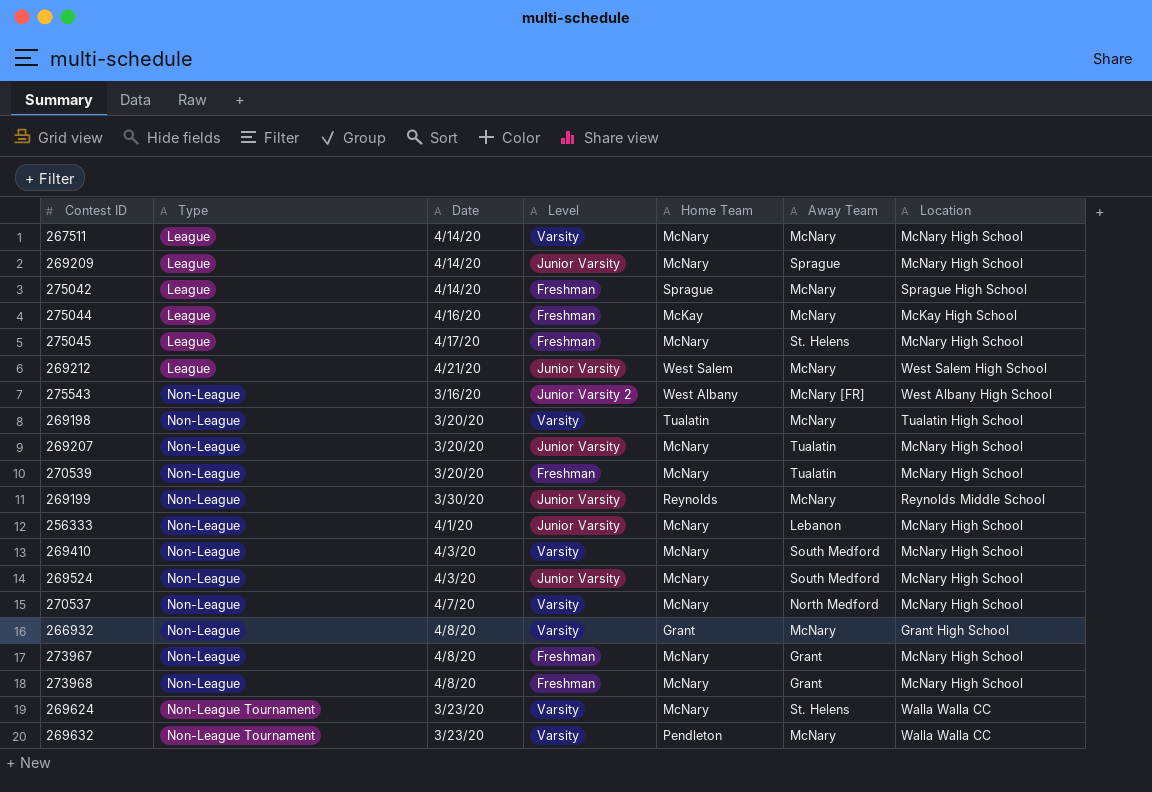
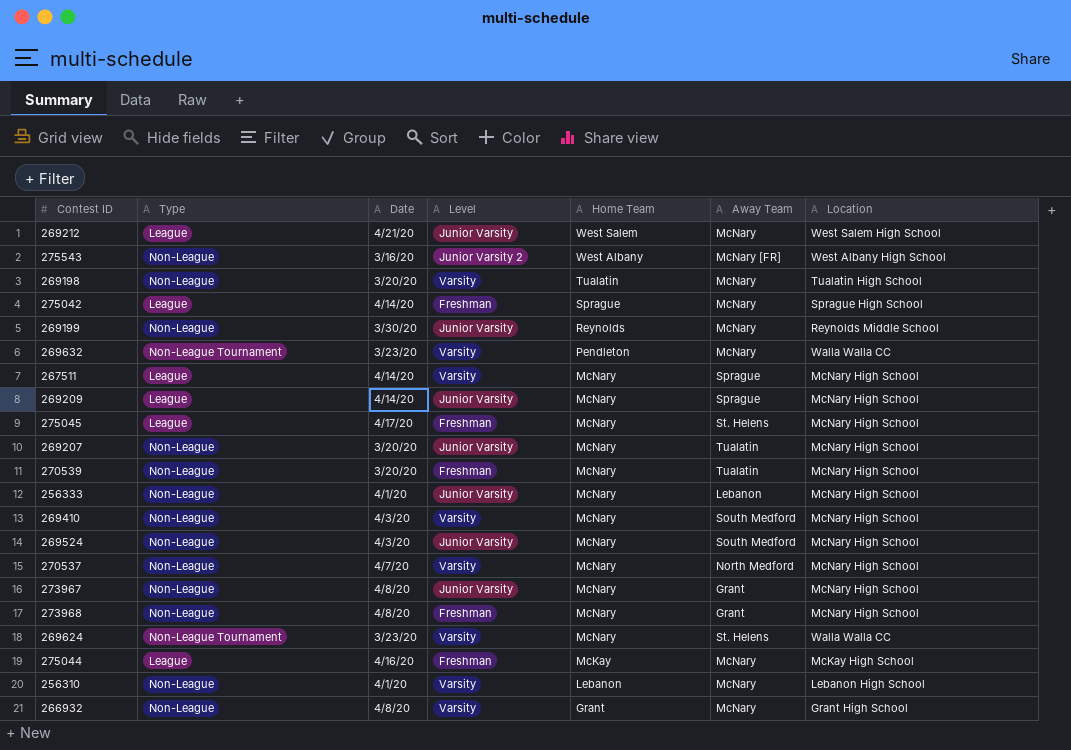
row order: Type ascending -> Home Team descending
267511 | Away Team: McNary -> Sprague
273967 | Level: Freshman -> Junior Varsity
row 256310: none -> Non-League | 4/1/20 | Varsity | Lebanon | McNary | Lebanon High School

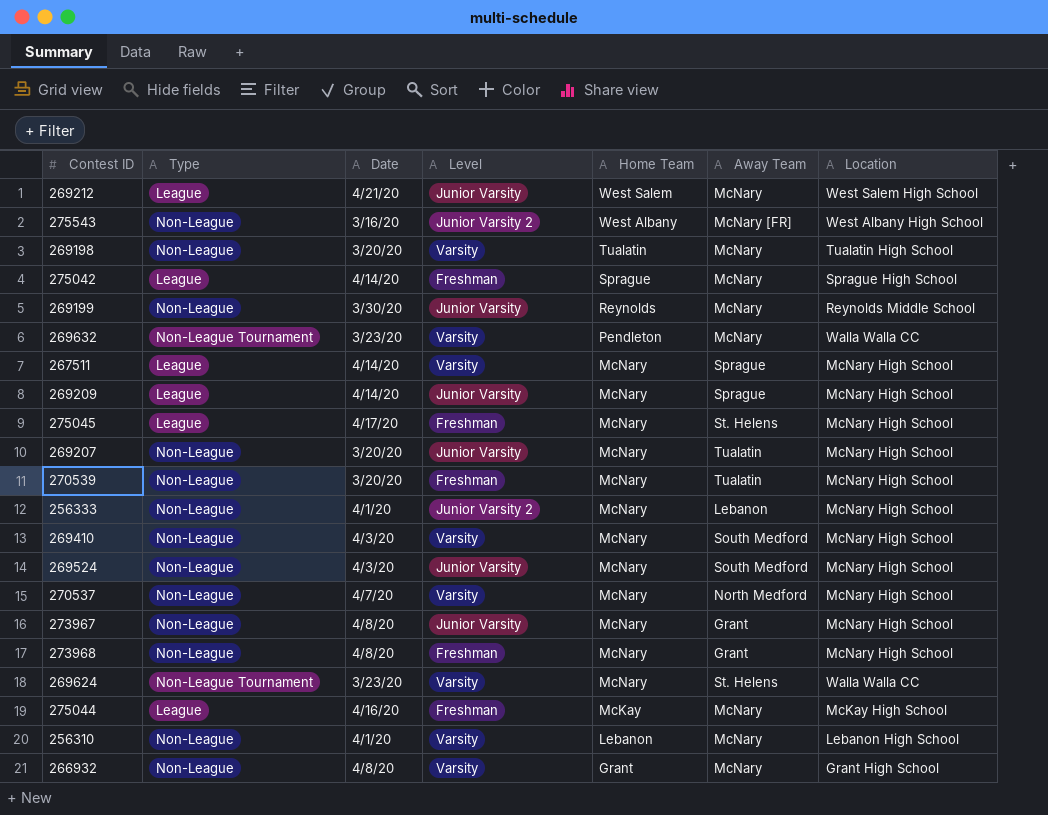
256333 | Level: Junior Varsity -> Junior Varsity 2

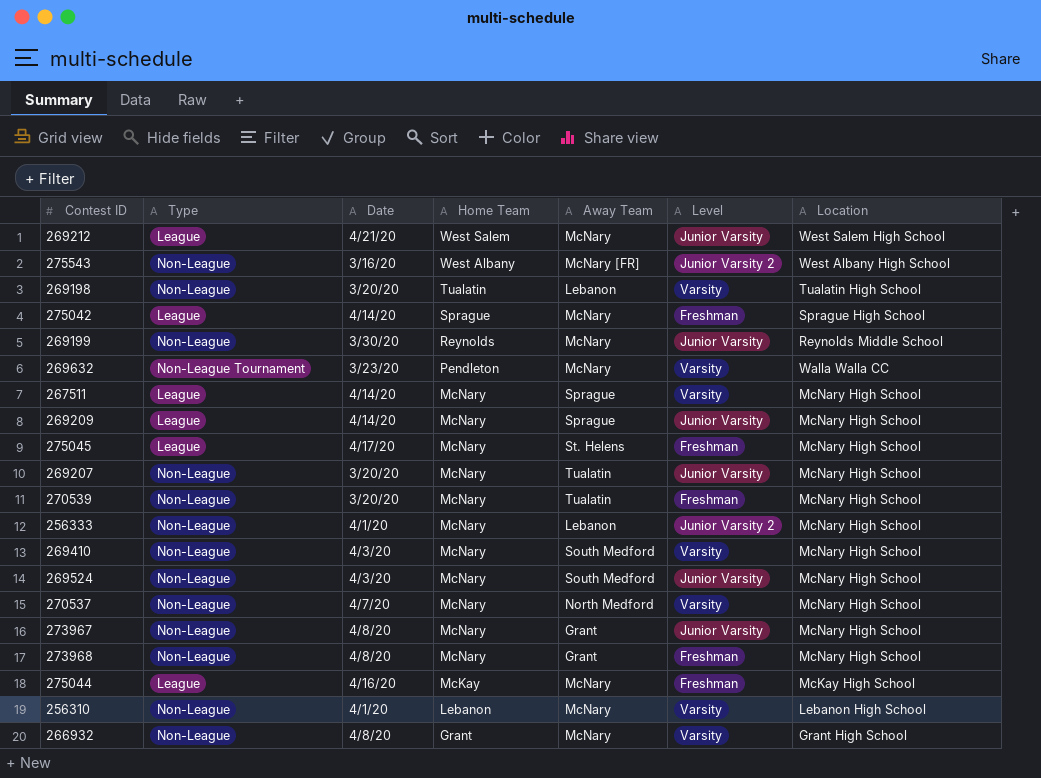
column Level | position: 4 -> 6
row 269624: Non-League Tournament | 3/23/20 | Varsity | McNary | St. Helens | Walla Walla CC -> none
269198 | Away Team: McNary -> Lebanon

